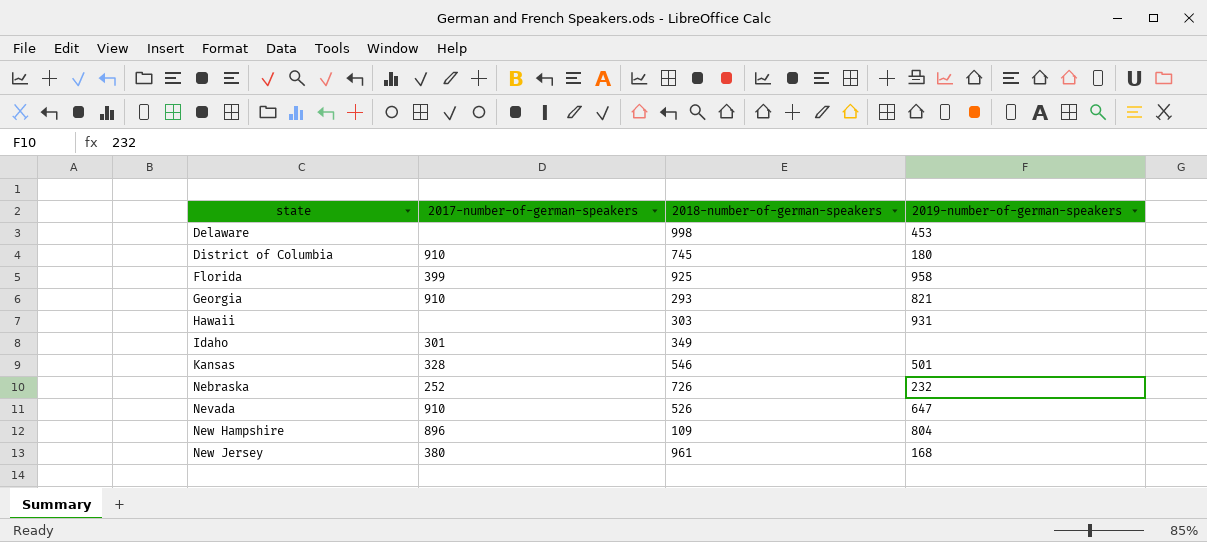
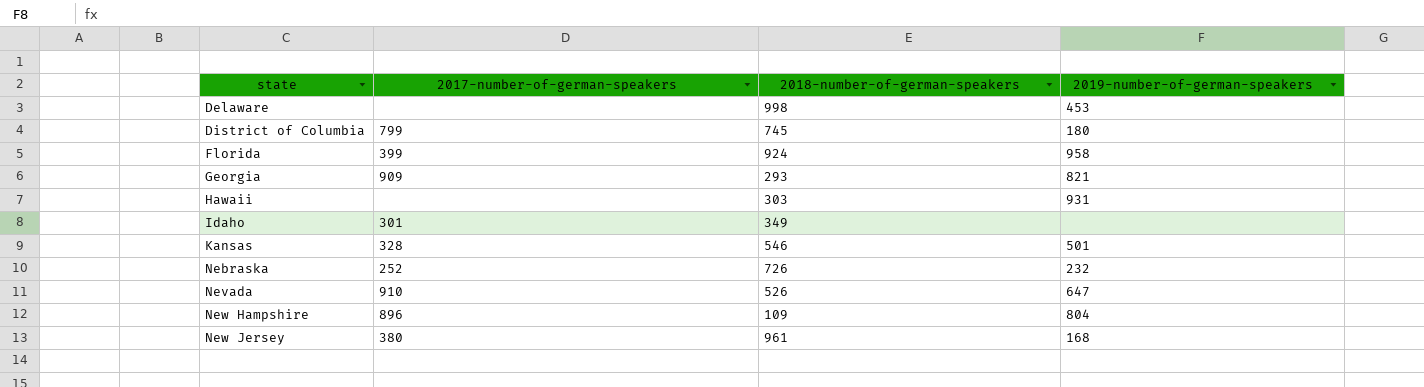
District of Columbia | 2017-number-of-german-speakers: 910 -> 799
Florida | 2018-number-of-german-speakers: 925 -> 924
Georgia | 2017-number-of-german-speakers: 910 -> 909

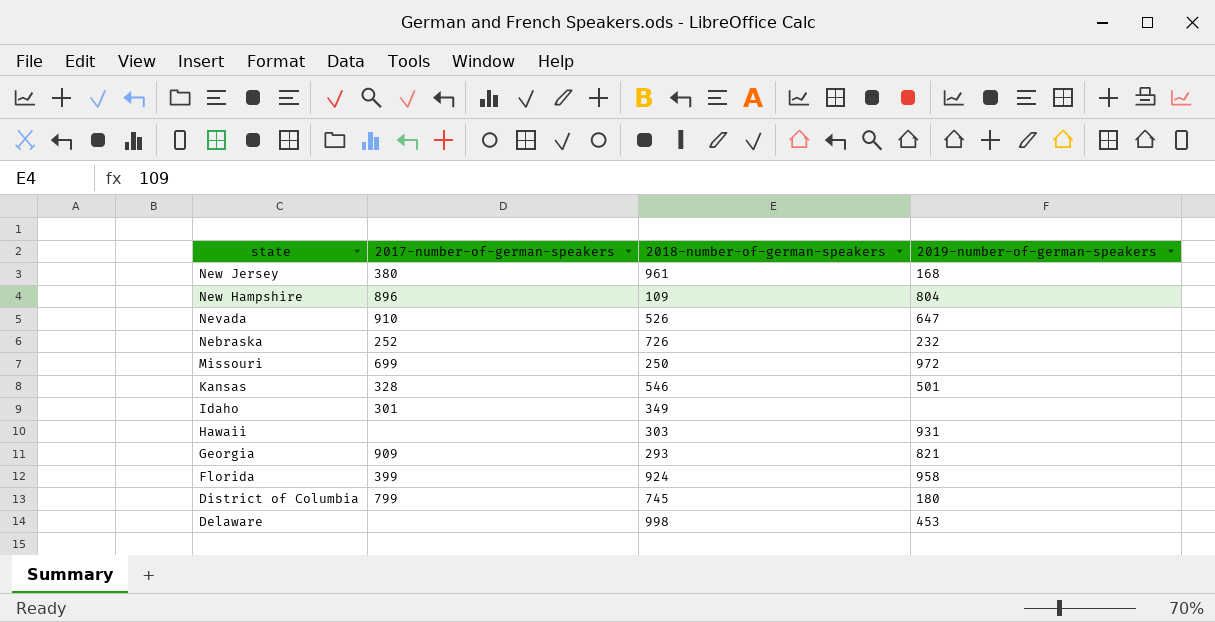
row order: state ascending -> state descending
row Missouri: none -> 699 | 250 | 972

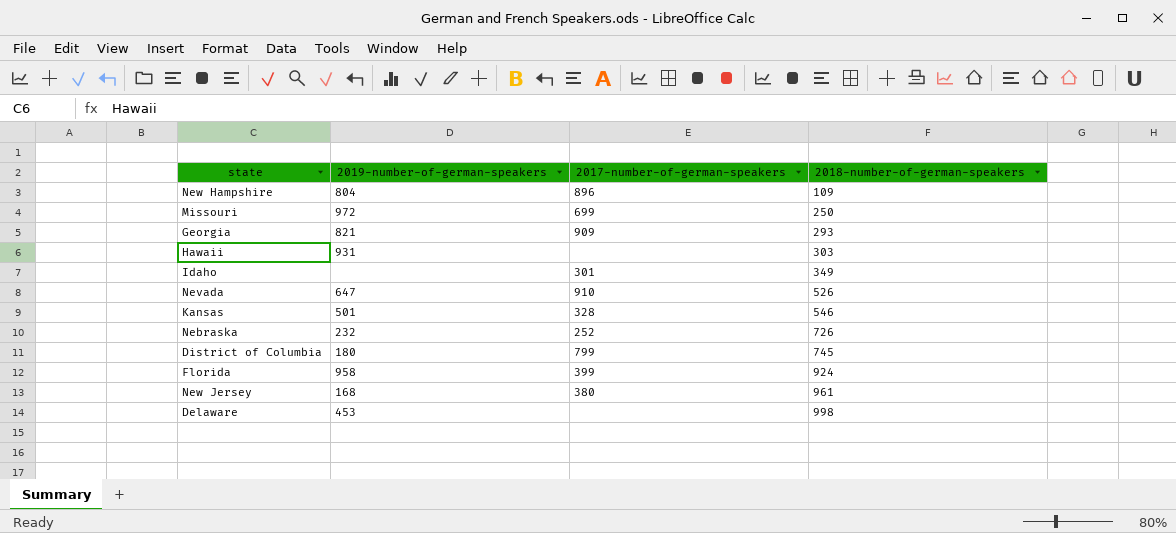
row order: state descending -> 2018-number-of-german-speakers ascending
column 2019-number-of-german-speakers | position: 4 -> 2

